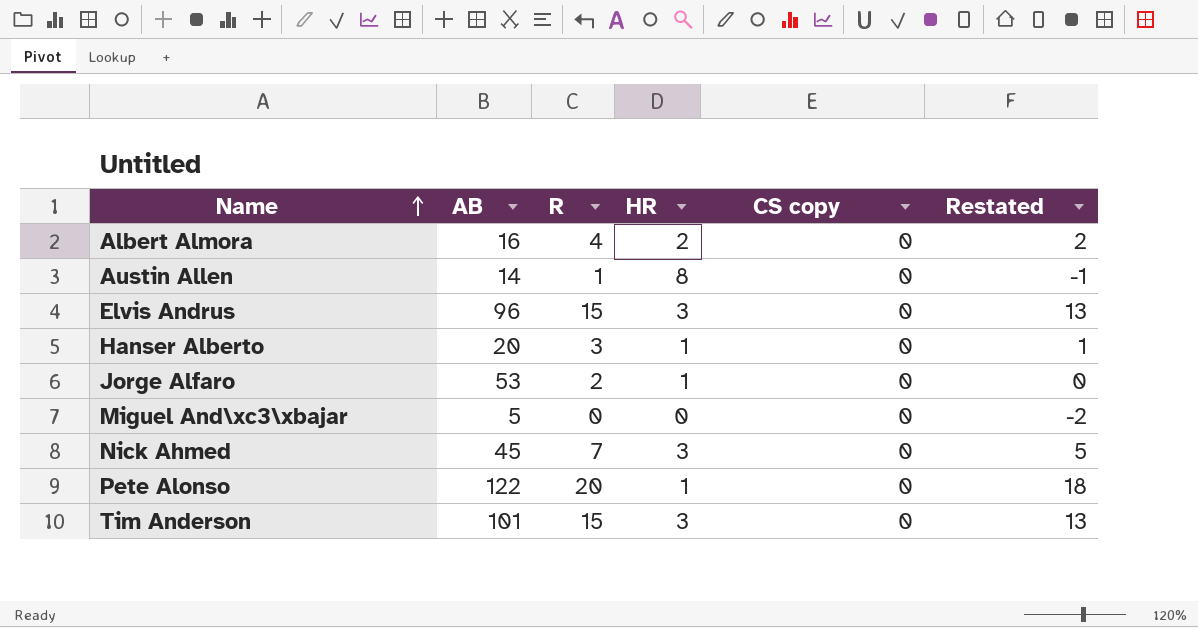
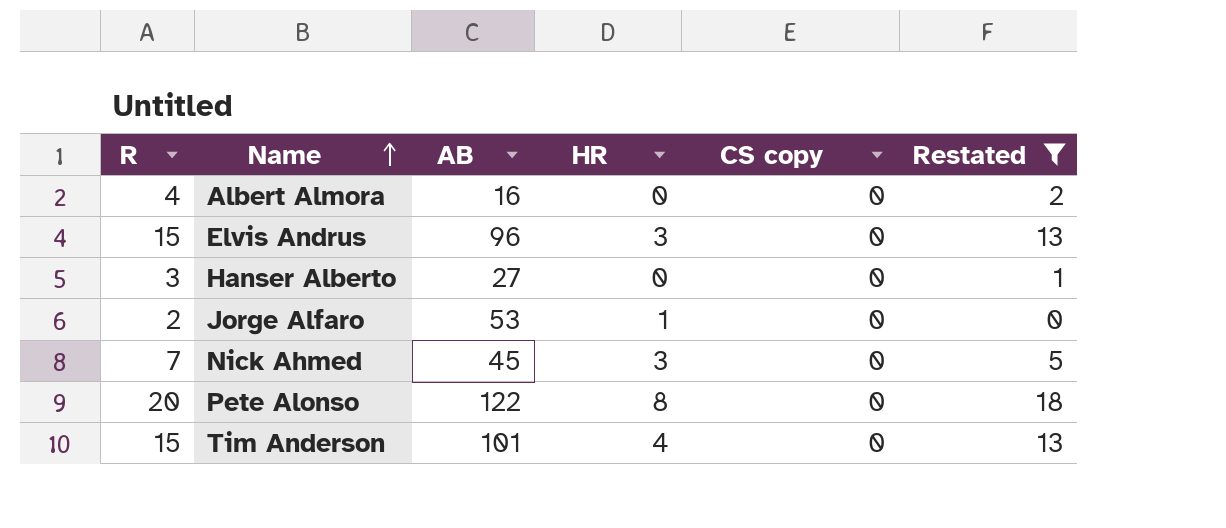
filter: none -> Restated >= 0
column R | position: 3 -> 1
Albert Almora | HR: 2 -> 0
Hanser Alberto | AB: 20 -> 27
Hanser Alberto | HR: 1 -> 0
Pete Alonso | HR: 1 -> 8
Tim Anderson | HR: 3 -> 4

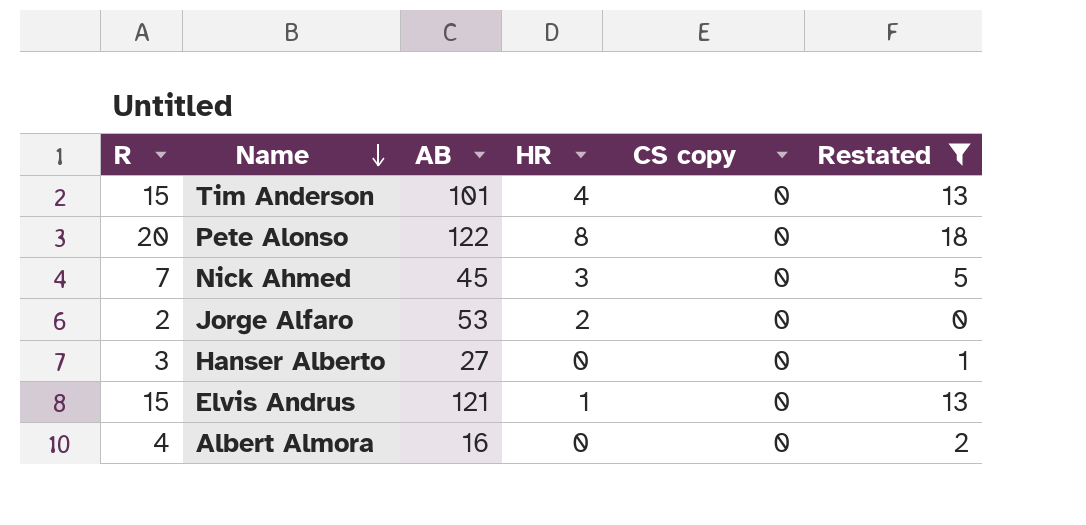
row order: Name ascending -> Name descending
Jorge Alfaro | HR: 1 -> 2
Elvis Andrus | AB: 96 -> 121
Elvis Andrus | HR: 3 -> 1

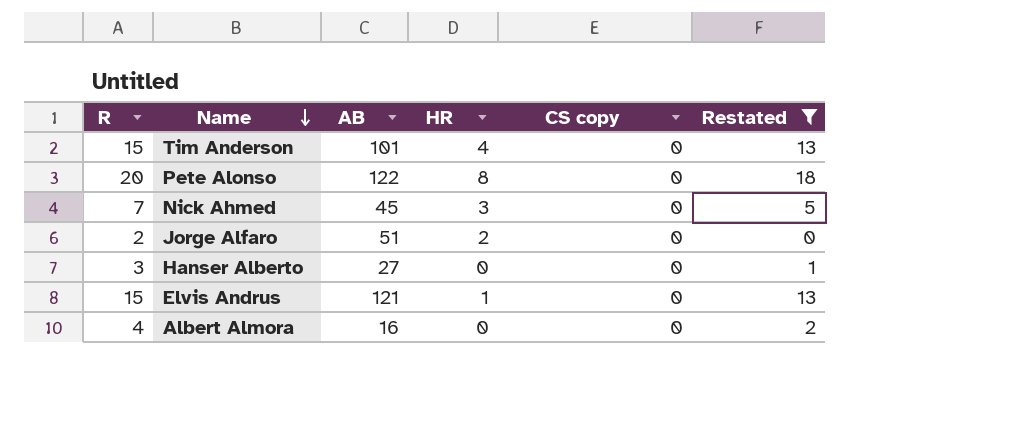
Jorge Alfaro | AB: 53 -> 51

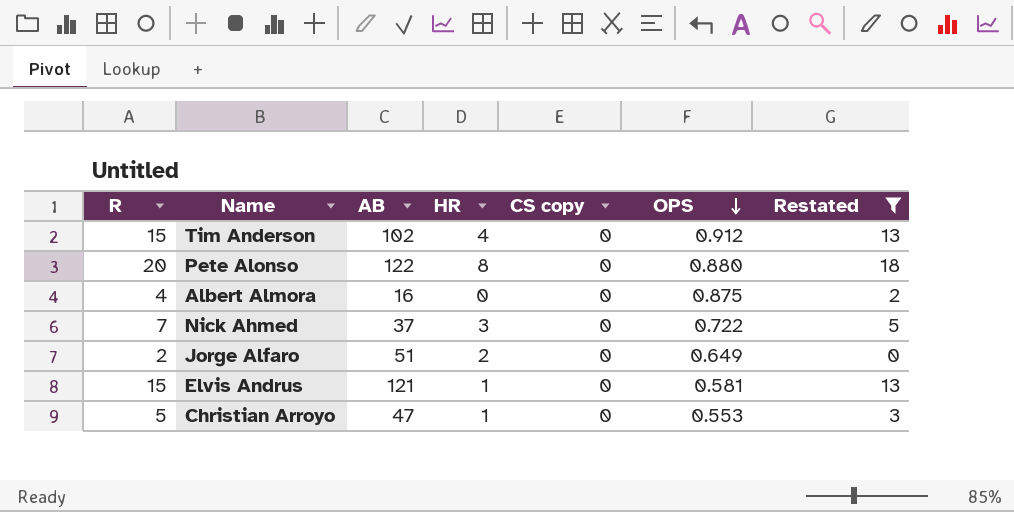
row order: Name descending -> OPS descending
column OPS | position: none -> 6
row Hanser Alberto: 3 | 27 | 0 | 0 | 1 -> none
Tim Anderson | AB: 101 -> 102
Nick Ahmed | AB: 45 -> 37
row Christian Arroyo: none -> 5 | 47 | 1 | 0 | 0.553 | 3

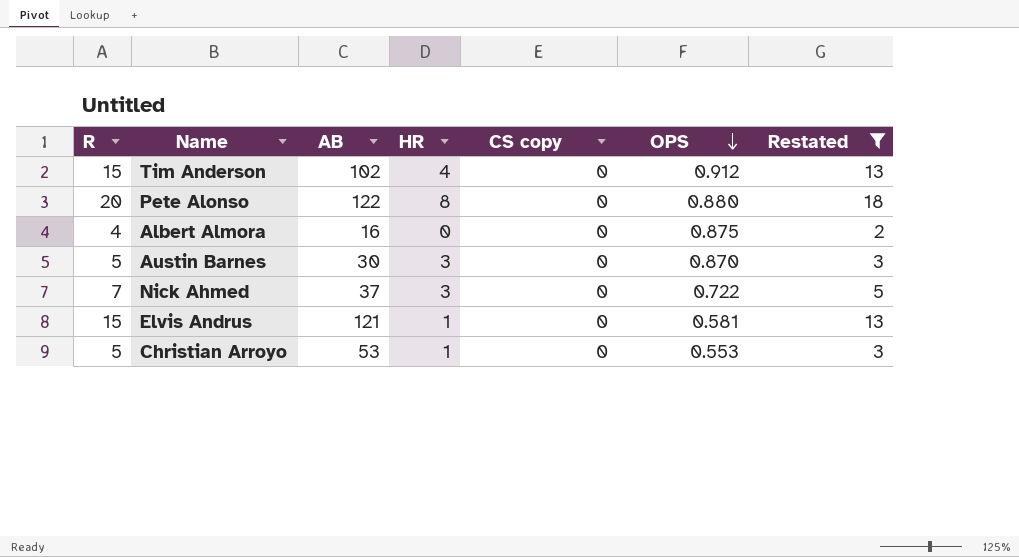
row Jorge Alfaro: 2 | 51 | 2 | 0 | 0.649 | 0 -> none
row Austin Barnes: none -> 5 | 30 | 3 | 0 | 0.870 | 3
Christian Arroyo | AB: 47 -> 53

